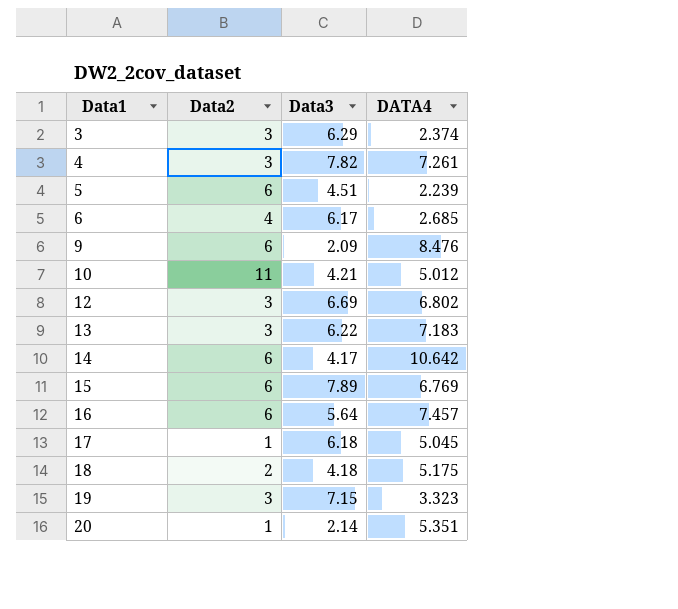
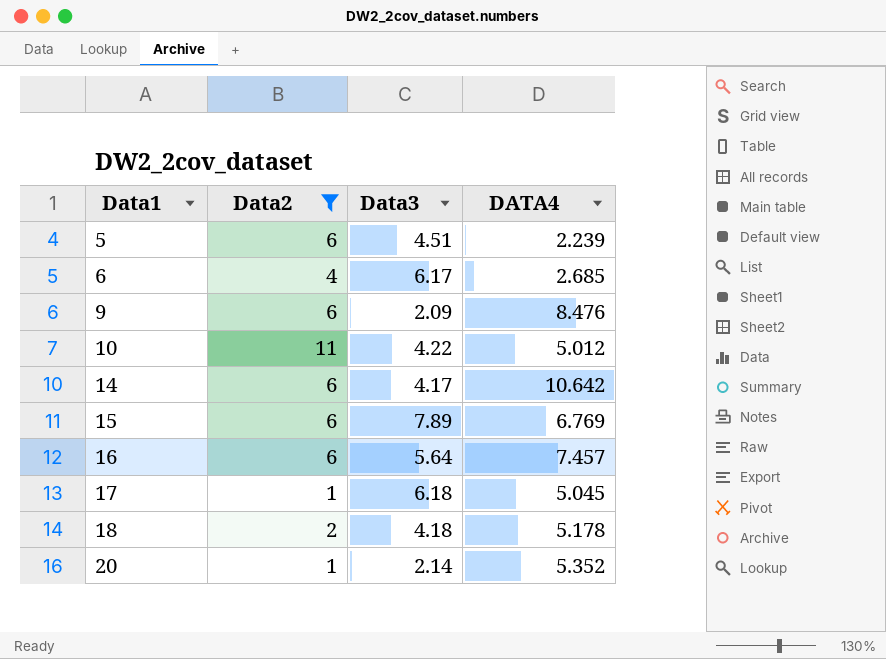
filter: none -> Data2 != 3
10 | Data3: 4.21 -> 4.22
18 | DATA4: 5.175 -> 5.178
20 | DATA4: 5.351 -> 5.352

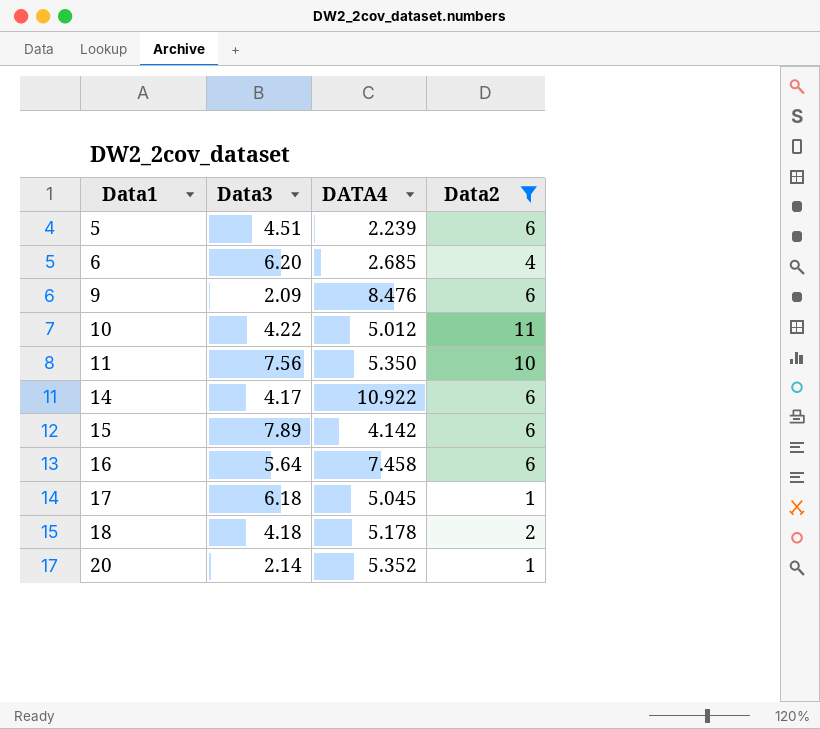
column Data2 | position: 2 -> 4
6 | Data3: 6.17 -> 6.20
row 11: none -> 7.56 | 5.350 | 10
14 | DATA4: 10.642 -> 10.922
15 | DATA4: 6.769 -> 4.142
16 | DATA4: 7.457 -> 7.458

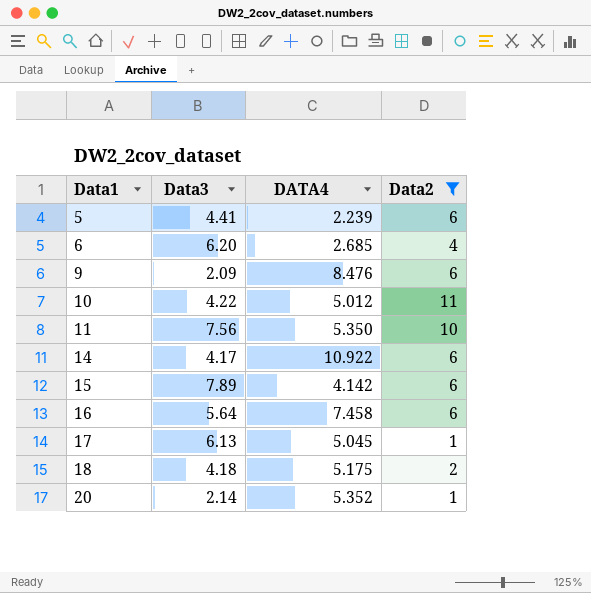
5 | Data3: 4.51 -> 4.41
17 | Data3: 6.18 -> 6.13
18 | DATA4: 5.178 -> 5.175

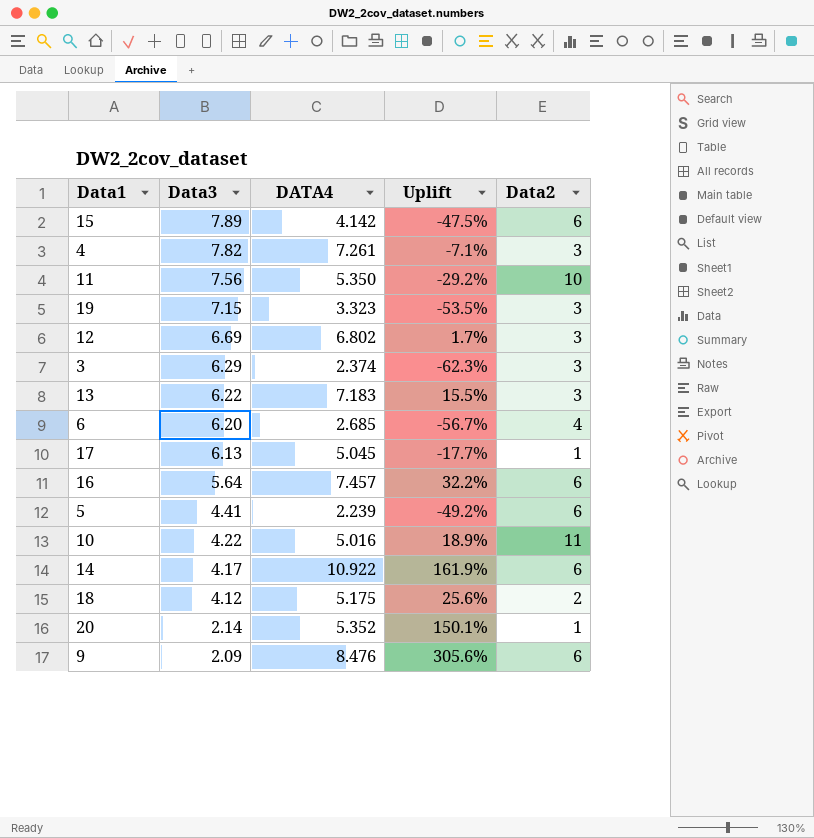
filter: Data2 != 3 -> none
row order: Data1 ascending -> Data3 descending
column Uplift | formula: none -> ([DATA4] - [Data3]) / [Data3]
16 | DATA4: 7.458 -> 7.457
10 | DATA4: 5.012 -> 5.016
18 | Data3: 4.18 -> 4.12

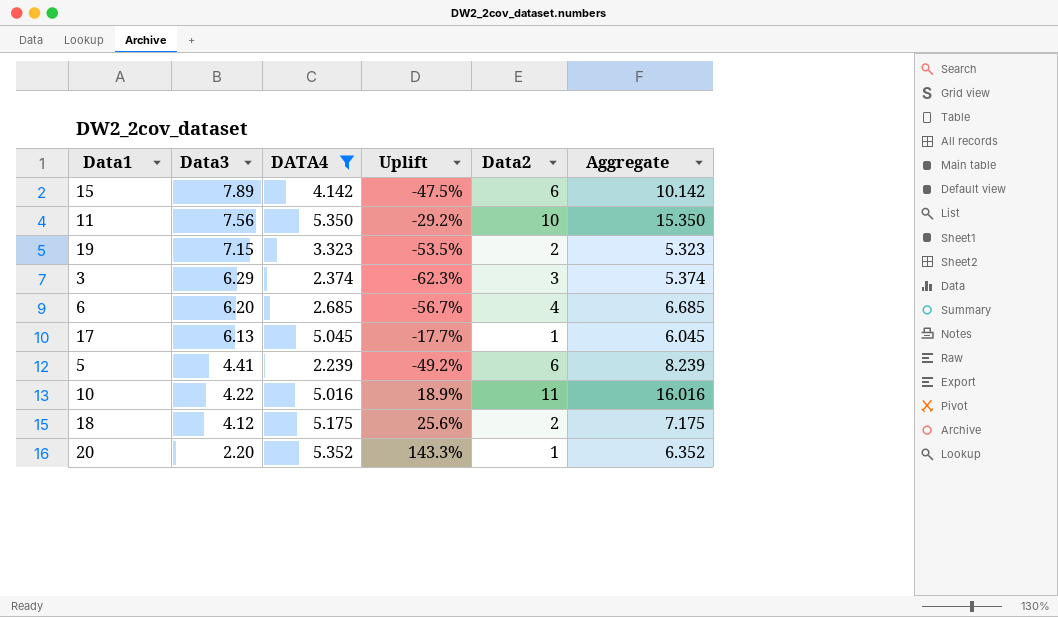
filter: none -> DATA4 <= 5.352
column Aggregate | formula: none -> [DATA4] + [Data2]
19 | Data2: 3 -> 2
20 | Data3: 2.14 -> 2.20
20 | Uplift: 150.1% -> 143.3%

